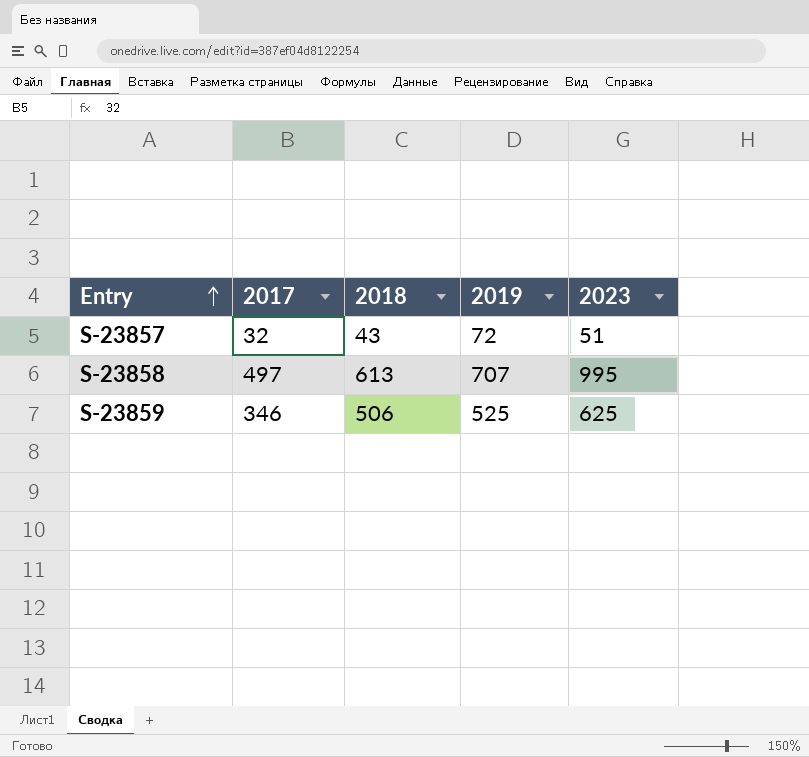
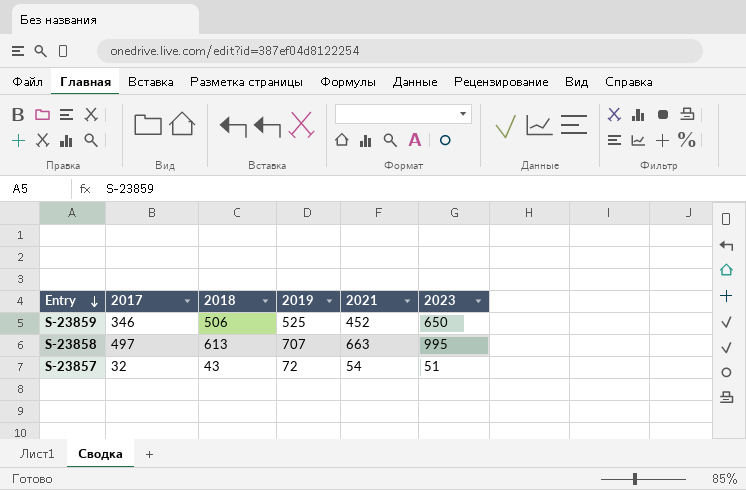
row order: Entry ascending -> Entry descending
column 2021 | position: none -> 5
S-23859 | 2023: 625 -> 650

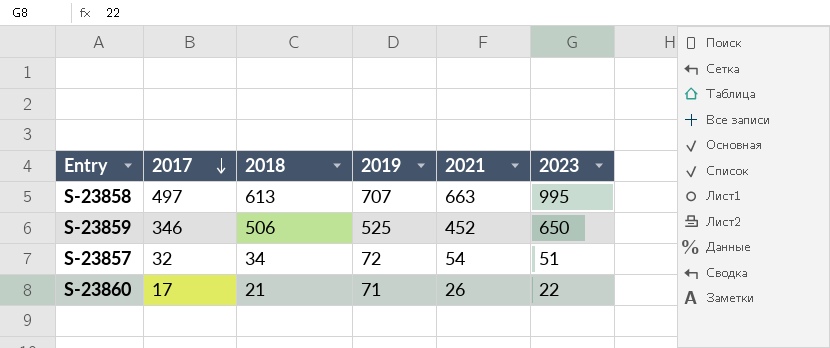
row order: Entry descending -> 2017 descending
S-23857 | 2018: 43 -> 34
row S-23860: none -> 17 | 21 | 71 | 26 | 22

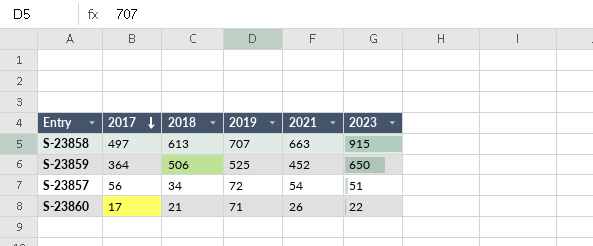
S-23858 | 2023: 995 -> 915
S-23859 | 2017: 346 -> 364
S-23857 | 2017: 32 -> 56

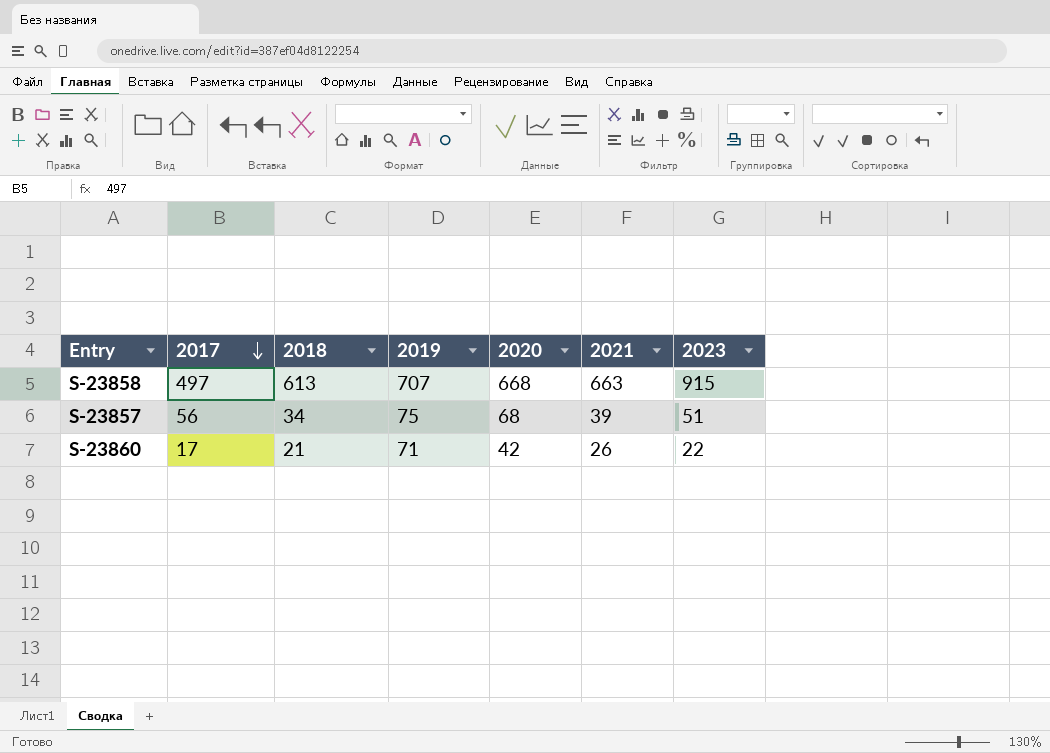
column 2020 | position: none -> 5
row S-23859: 364 | 506 | 525 | 452 | 650 -> none
S-23857 | 2019: 72 -> 75
S-23857 | 2021: 54 -> 39

